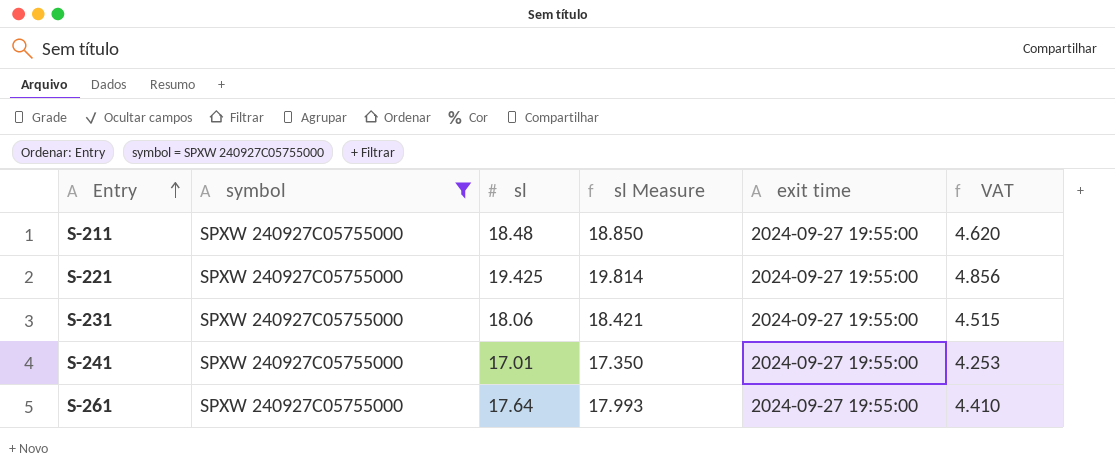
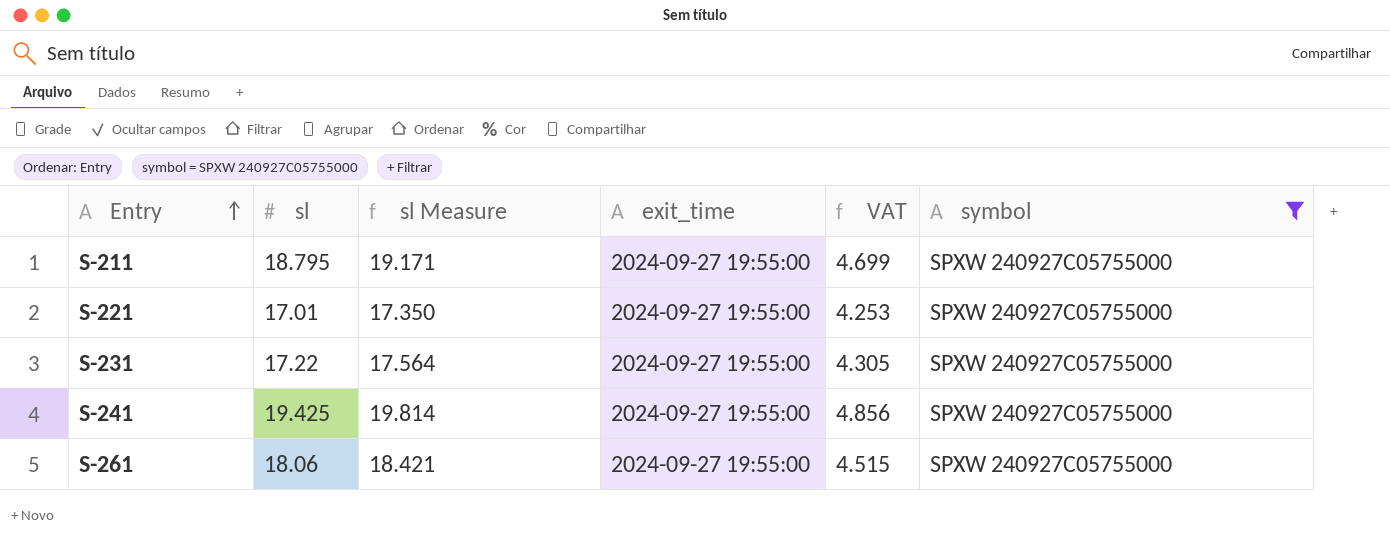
column name: exit time -> exit_time
column symbol | position: 2 -> 6
S-211 | sl: 18.48 -> 18.795
S-211 | sl Measure: 18.850 -> 19.171
S-211 | VAT: 4.620 -> 4.699
S-221 | sl: 19.425 -> 17.01
S-221 | sl Measure: 19.814 -> 17.350
S-221 | VAT: 4.856 -> 4.253
S-231 | sl: 18.06 -> 17.22
S-231 | sl Measure: 18.421 -> 17.564
S-231 | VAT: 4.515 -> 4.305
S-241 | sl: 17.01 -> 19.425
S-241 | sl Measure: 17.350 -> 19.814
S-241 | VAT: 4.253 -> 4.856
S-261 | sl: 17.64 -> 18.06
S-261 | sl Measure: 17.993 -> 18.421
S-261 | VAT: 4.410 -> 4.515

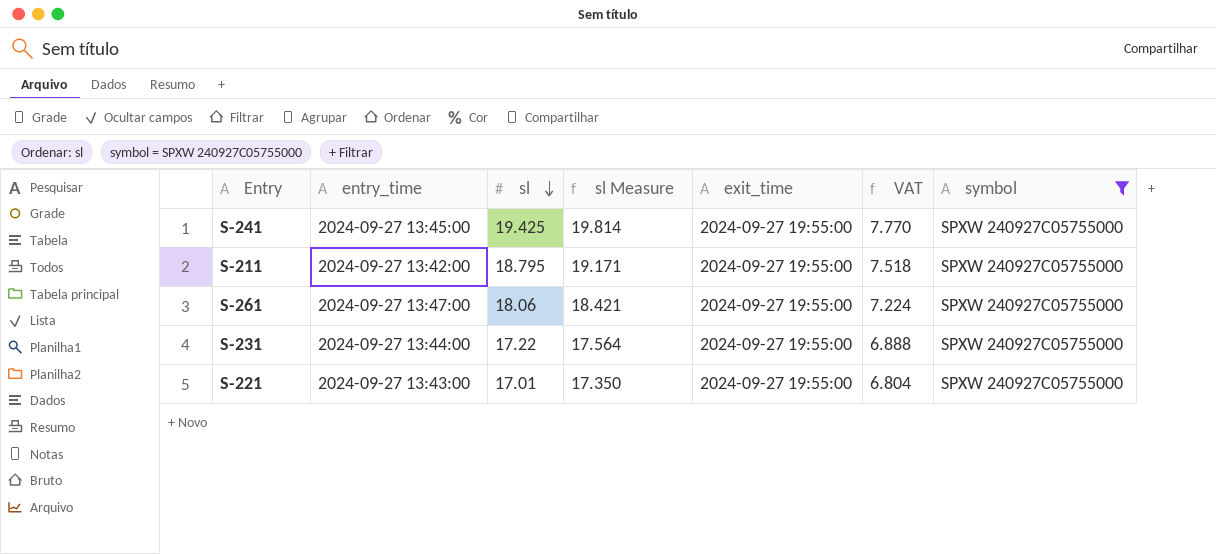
row order: Entry ascending -> sl descending
column entry_time | position: none -> 2
column VAT | formula: [sl] * 0.25 -> [sl] * 0.4

